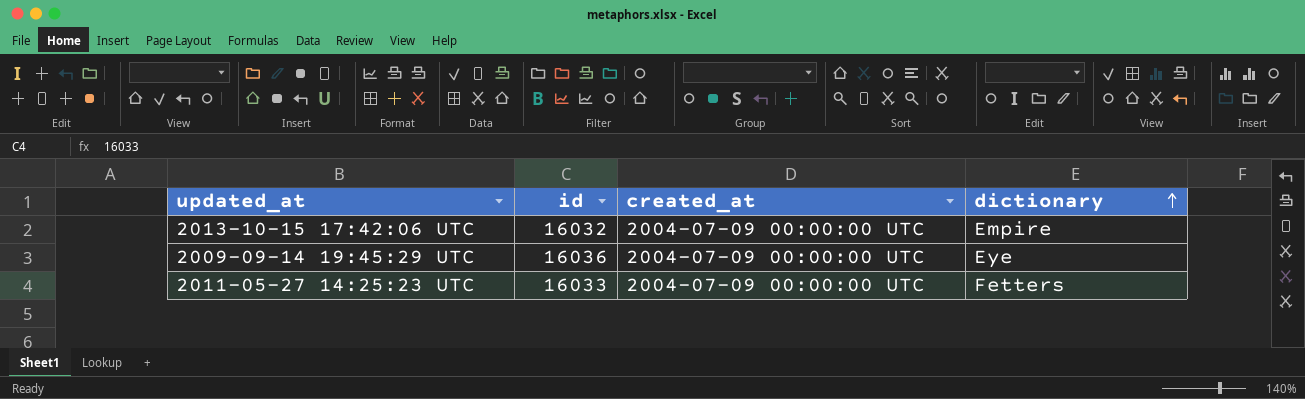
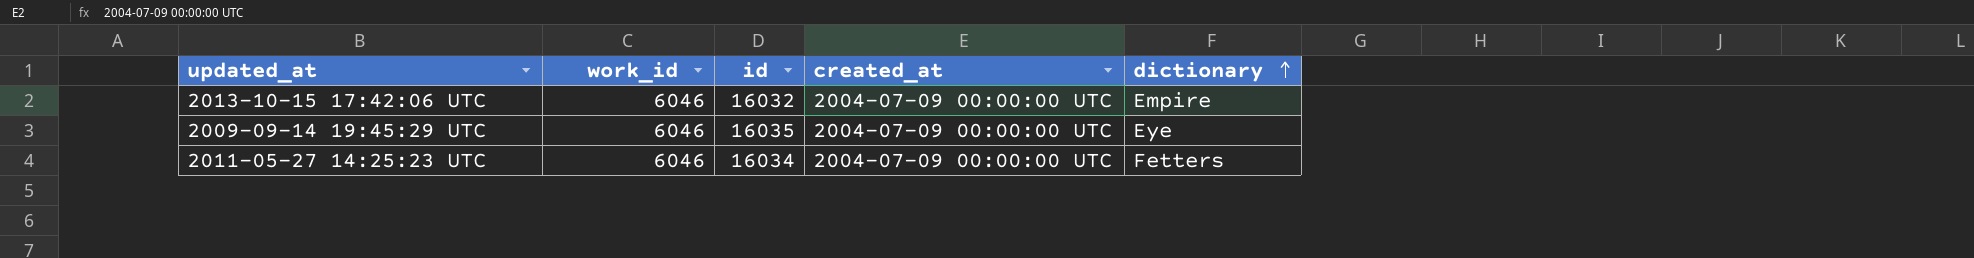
column work_id | position: none -> 2
2009-09-14 19:45:29 UTC | id: 16036 -> 16035
2011-05-27 14:25:23 UTC | id: 16033 -> 16034

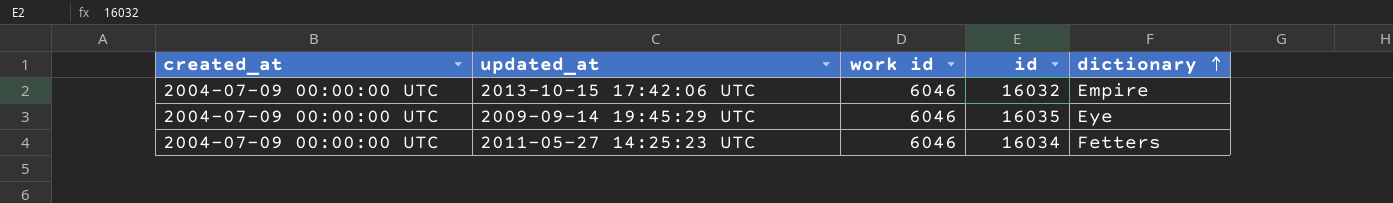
column created_at | position: 4 -> 1
column name: work_id -> work id

